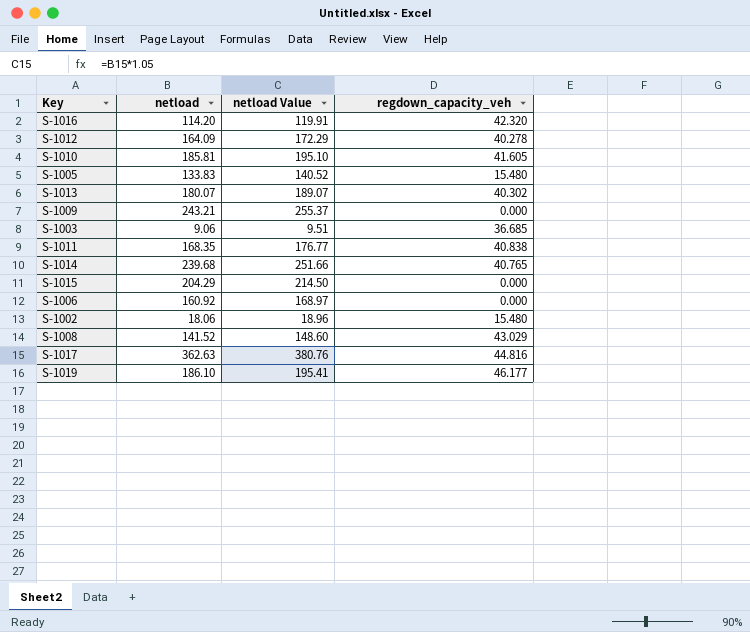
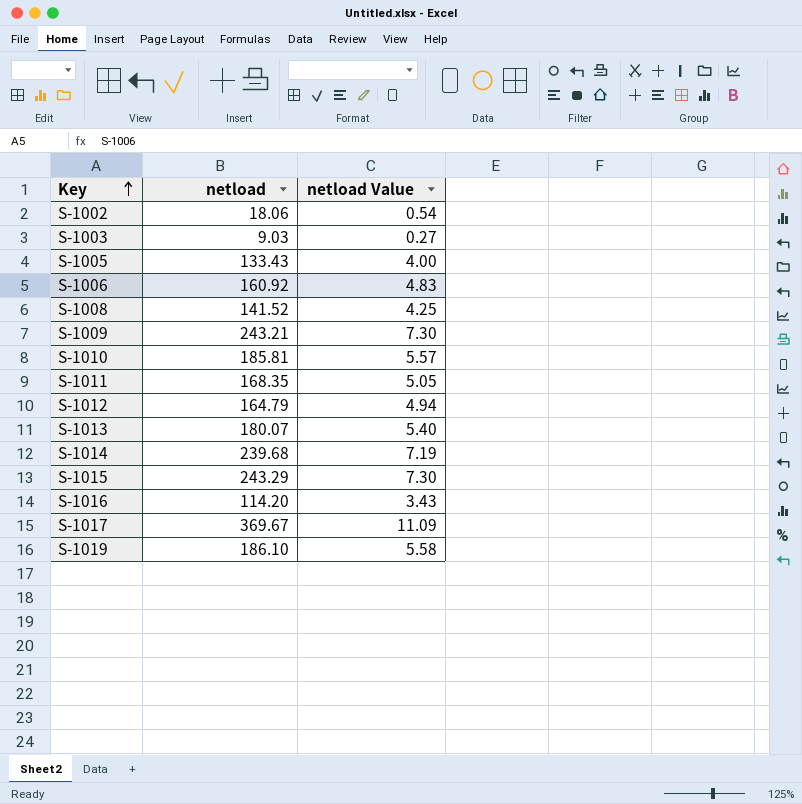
row order: none -> Key ascending
column regdown_capacity_veh | position: 4 -> none
column netload Value | formula: [netload] * 1.05 -> [netload] * 0.03
S-1003 | netload: 9.06 -> 9.03
S-1005 | netload: 133.83 -> 133.43
S-1012 | netload: 164.09 -> 164.79
S-1015 | netload: 204.29 -> 243.29
S-1017 | netload: 362.63 -> 369.67

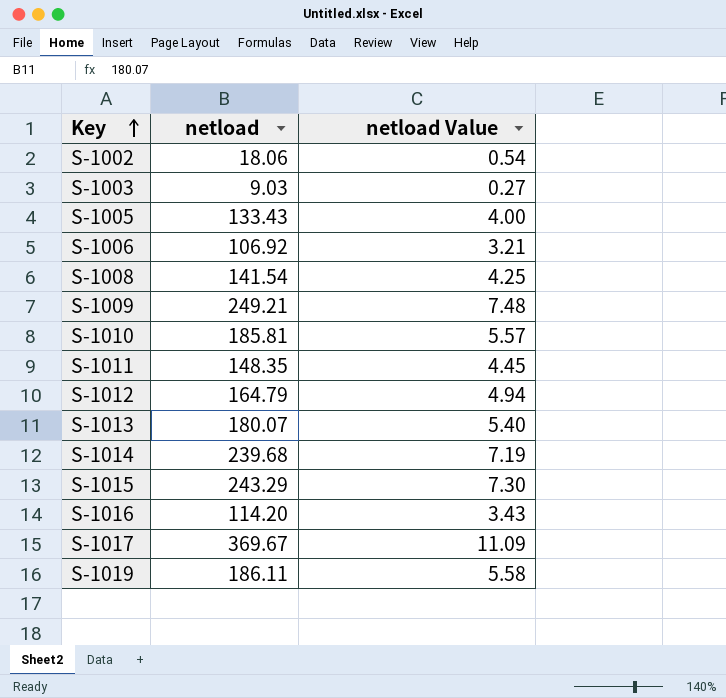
S-1006 | netload: 160.92 -> 106.92
S-1006 | netload Value: 4.83 -> 3.21
S-1008 | netload: 141.52 -> 141.54
S-1009 | netload: 243.21 -> 249.21
S-1009 | netload Value: 7.30 -> 7.48
S-1011 | netload: 168.35 -> 148.35
S-1011 | netload Value: 5.05 -> 4.45
S-1019 | netload: 186.10 -> 186.11

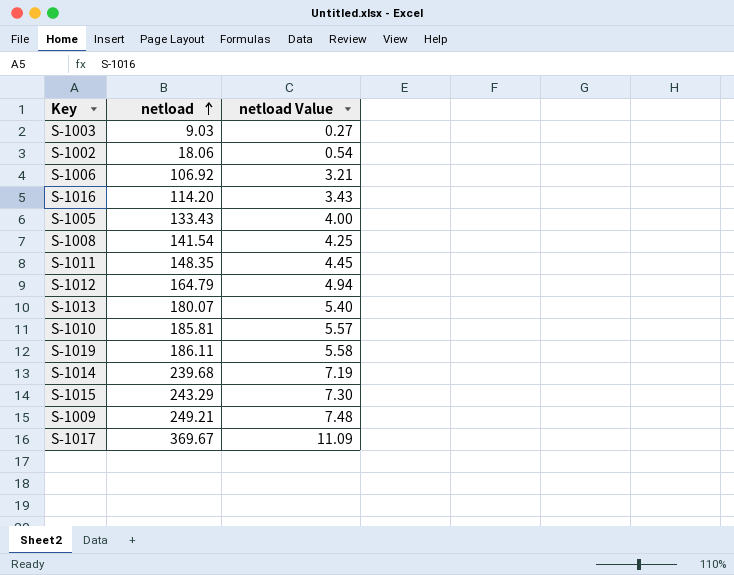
row order: Key ascending -> netload ascending

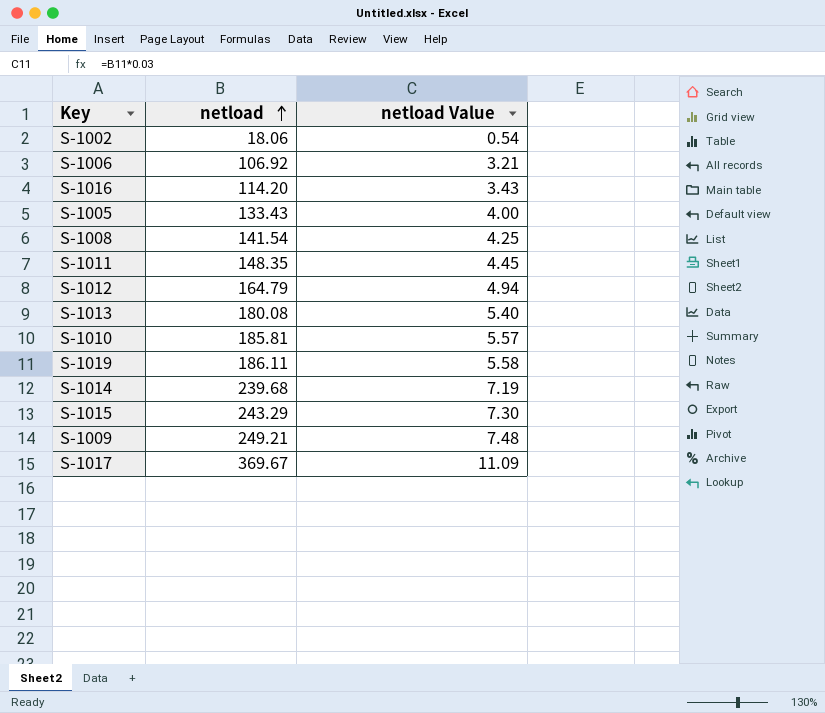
row S-1003: 9.03 | 0.27 -> none
S-1013 | netload: 180.07 -> 180.08

